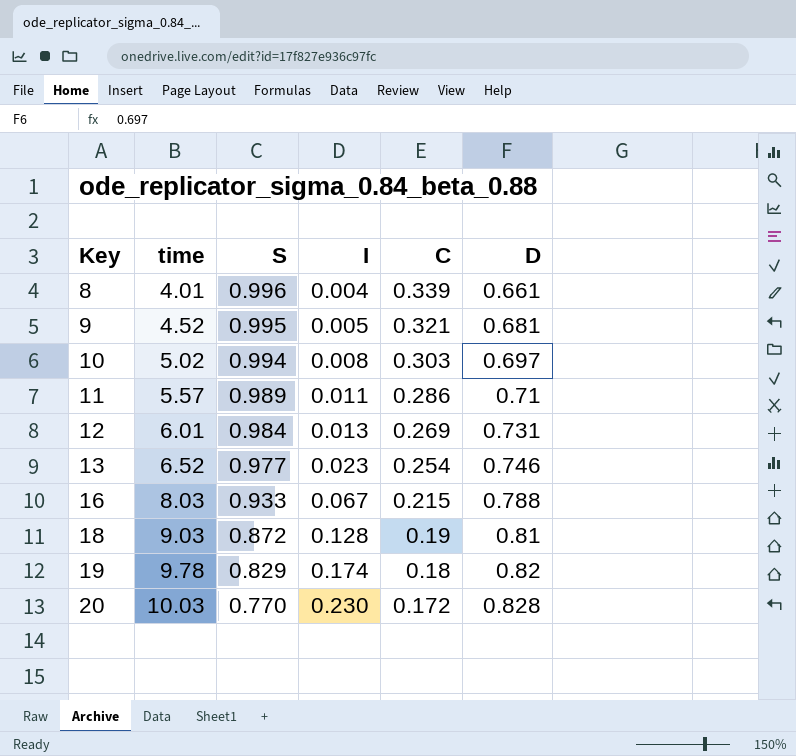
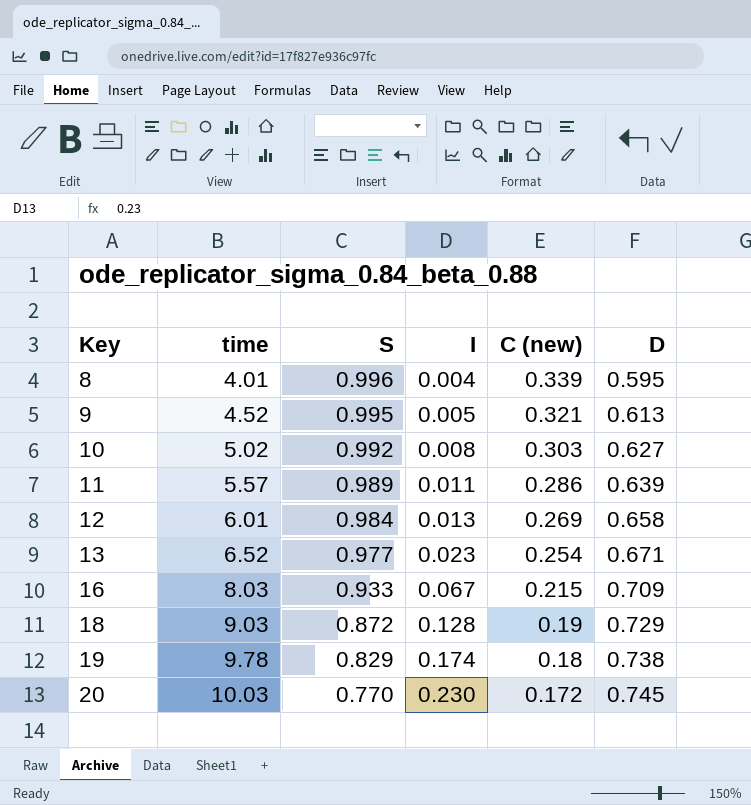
column name: C -> C (new)
8 | D: 0.661 -> 0.595
9 | D: 0.681 -> 0.613
10 | S: 0.994 -> 0.992
10 | D: 0.697 -> 0.627
11 | D: 0.71 -> 0.639
12 | D: 0.731 -> 0.658
13 | D: 0.746 -> 0.671
16 | D: 0.788 -> 0.709
18 | D: 0.81 -> 0.729
19 | D: 0.82 -> 0.738
20 | D: 0.828 -> 0.745

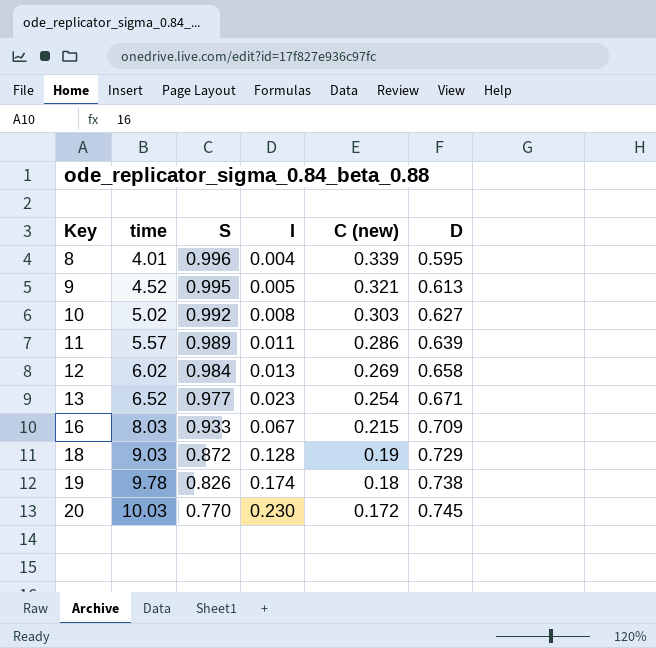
12 | time: 6.01 -> 6.02
19 | S: 0.829 -> 0.826

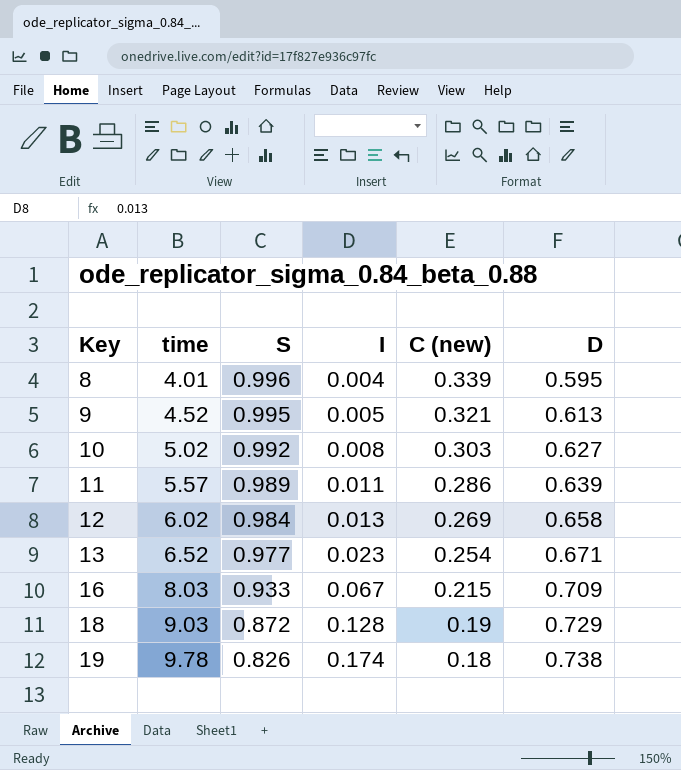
row 20: 10.03 | 0.770 | 0.230 | 0.172 | 0.745 -> none

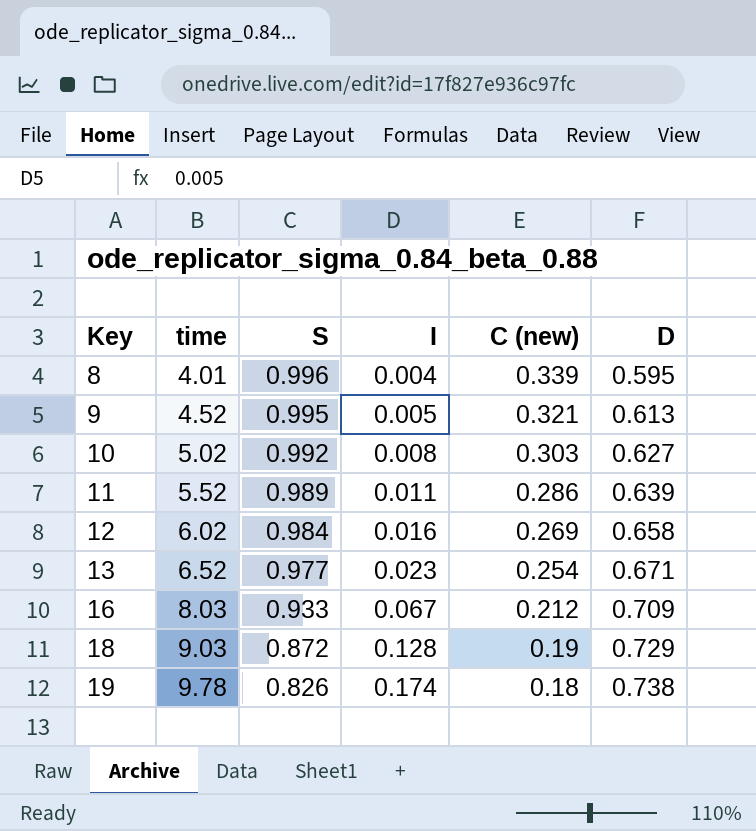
11 | time: 5.57 -> 5.52
12 | I: 0.013 -> 0.016
16 | C (new): 0.215 -> 0.212

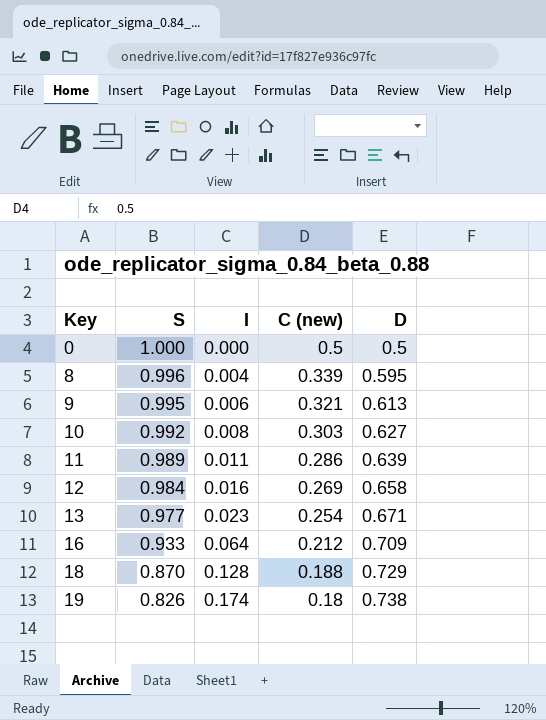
column time | position: 2 -> none
row 0: none -> 1.000 | 0.000 | 0.5 | 0.5
9 | I: 0.005 -> 0.006
16 | I: 0.067 -> 0.064
18 | S: 0.872 -> 0.870
18 | C (new): 0.19 -> 0.188

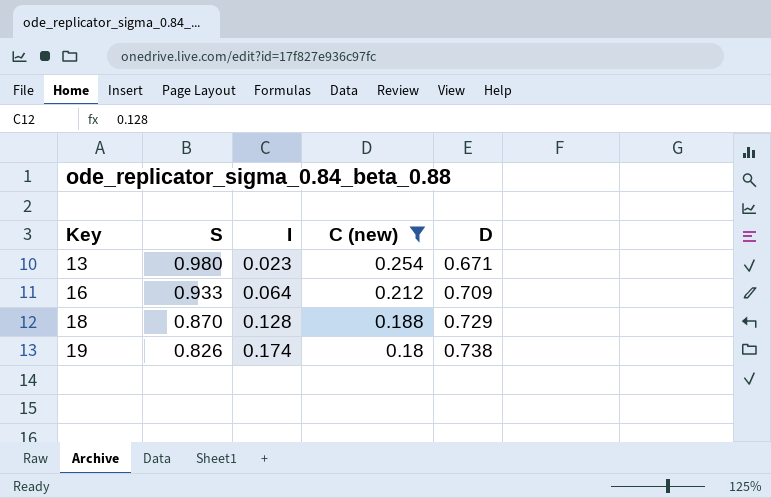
filter: none -> C (new) <= 0.254
13 | S: 0.977 -> 0.980

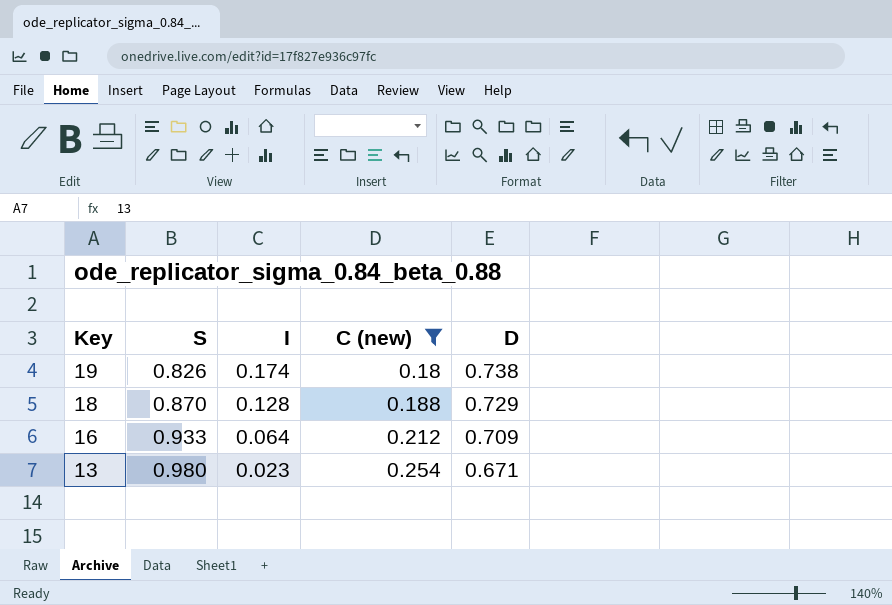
row order: Key ascending -> Key descending

